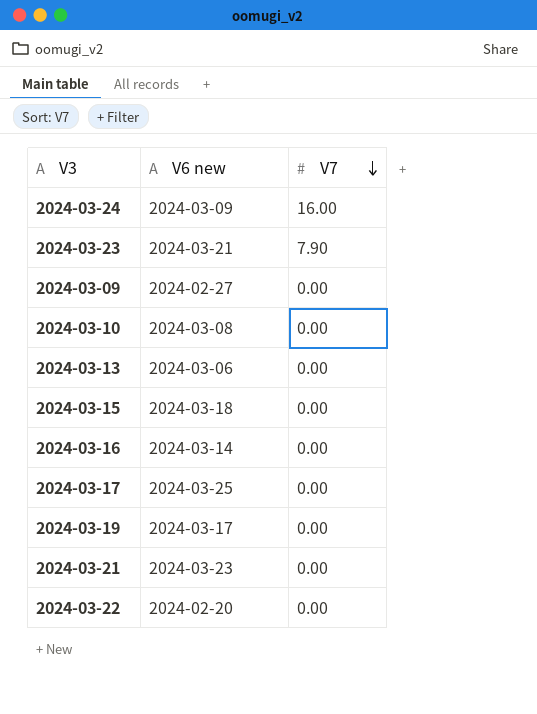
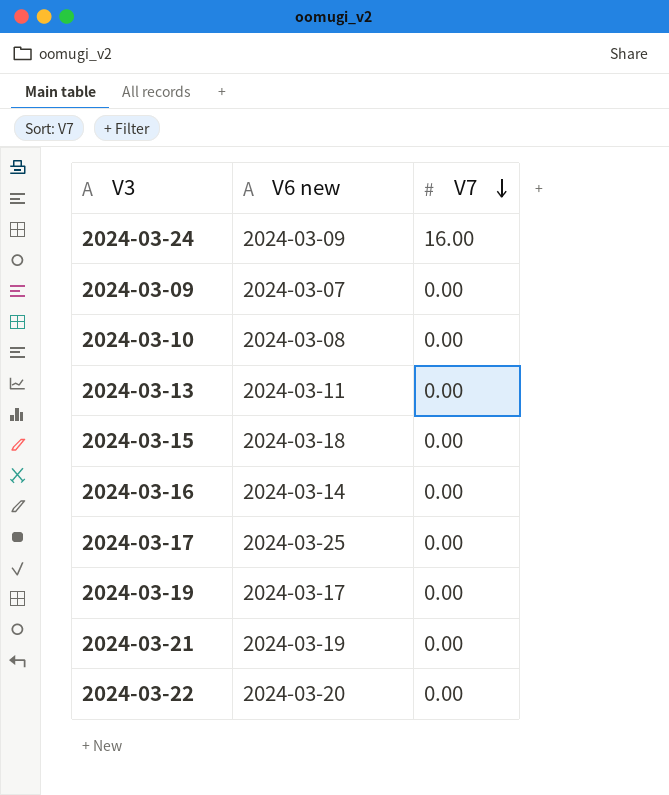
row 2024-03-23: 2024-03-21 | 7.90 -> none
2024-03-09 | V6 new: 2024-02-27 -> 2024-03-07
2024-03-13 | V6 new: 2024-03-06 -> 2024-03-11
2024-03-21 | V6 new: 2024-03-23 -> 2024-03-19
2024-03-22 | V6 new: 2024-02-20 -> 2024-03-20

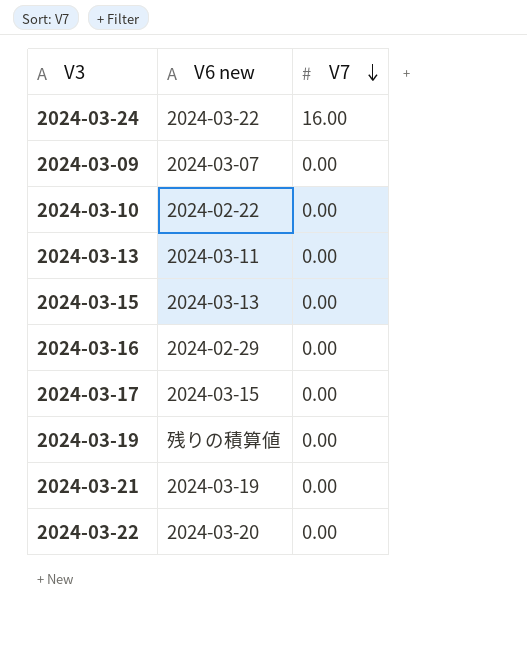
2024-03-24 | V6 new: 2024-03-09 -> 2024-03-22
2024-03-10 | V6 new: 2024-03-08 -> 2024-02-22
2024-03-15 | V6 new: 2024-03-18 -> 2024-03-13
2024-03-16 | V6 new: 2024-03-14 -> 2024-02-29
2024-03-17 | V6 new: 2024-03-25 -> 2024-03-15
2024-03-19 | V6 new: 2024-03-17 -> 残りの積算値

